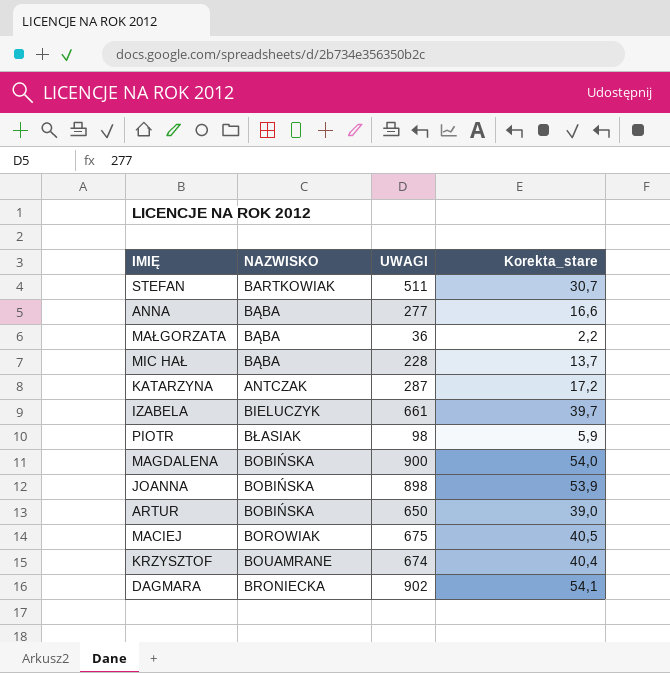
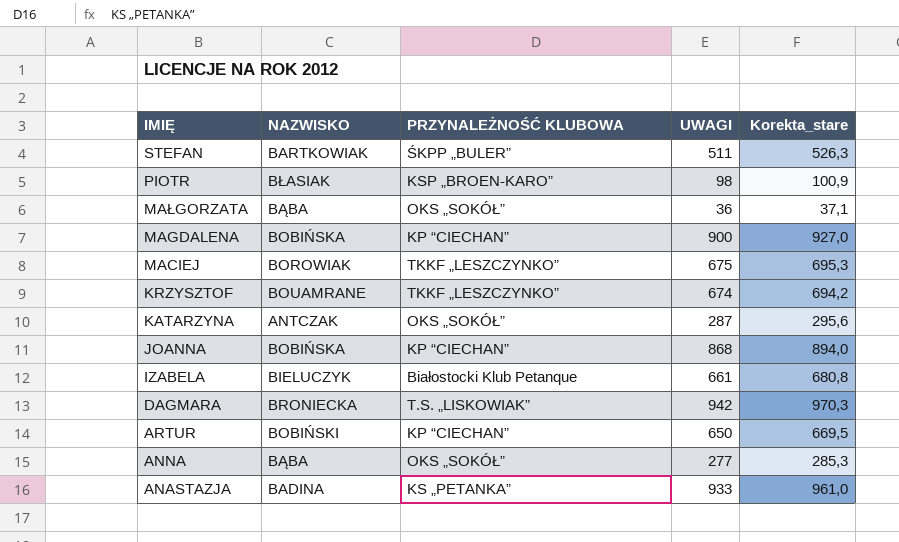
row order: none -> IMIĘ descending
column PRZYNALEŻNOŚĆ KLUBOWA | position: none -> 3
column Korekta_stare | formula: [UWAGI] * 0,06 -> [UWAGI] * 1,03
row MIC HAŁ: BĄBA | 228 | 13,7 -> none
JOANNA | UWAGI: 898 -> 868
DAGMARA | UWAGI: 902 -> 942
ARTUR | NAZWISKO: BOBIŃSKA -> BOBIŃSKI
row ANASTAZJA: none -> BADINA | KS „PETANKA” | 933 | 961,0

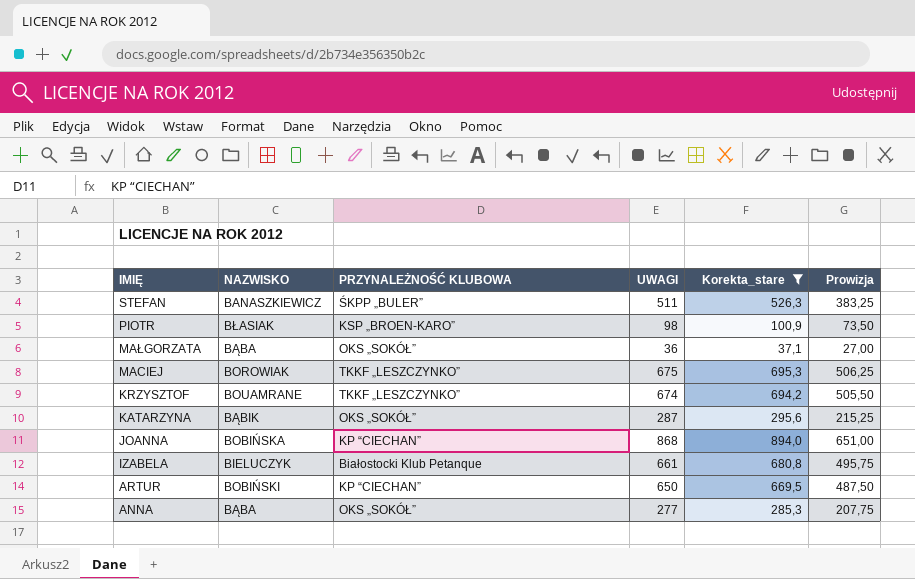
filter: none -> Korekta_stare <= 894,0
column Prowizja | formula: none -> [UWAGI] * 0,75
STEFAN | NAZWISKO: BARTKOWIAK -> BANASZKIEWICZ
KATARZYNA | NAZWISKO: ANTCZAK -> BĄBIK

